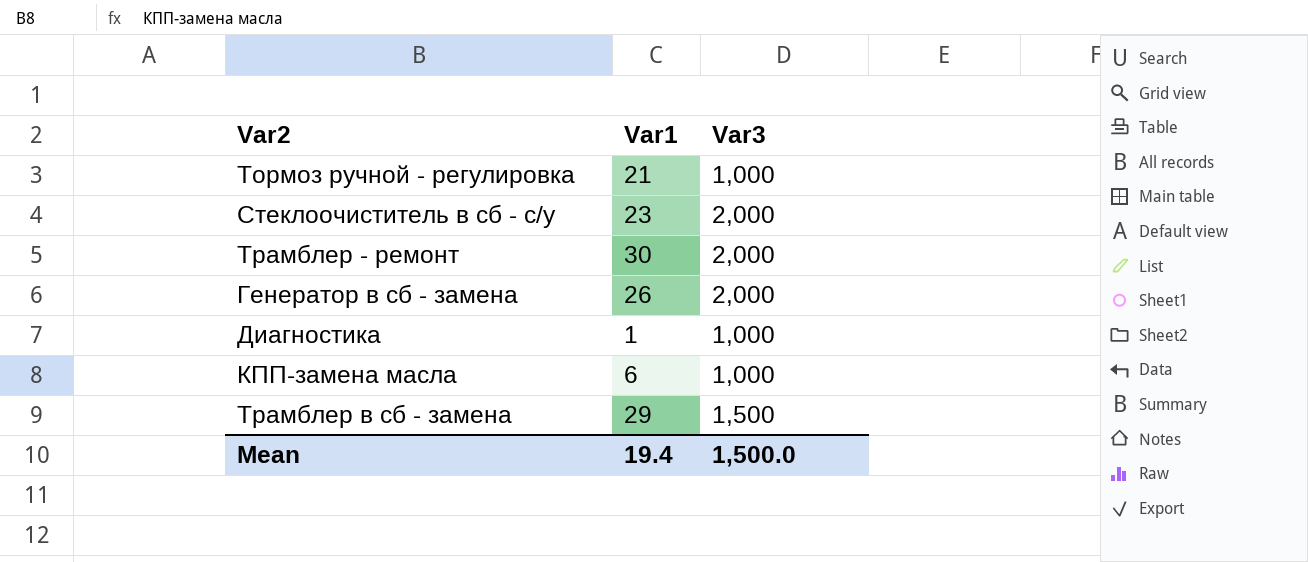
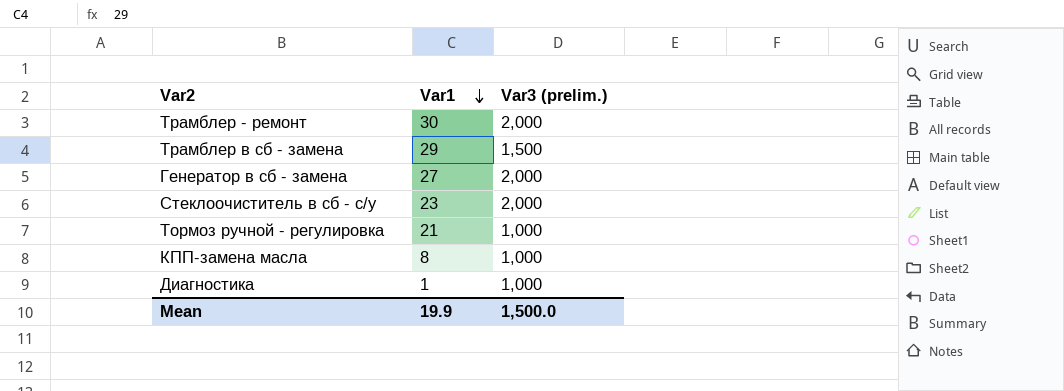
row order: none -> Var1 descending
column name: Var3 -> Var3 (prelim.)
Генератор в сб - замена | Var1: 26 -> 27
КПП-замена масла | Var1: 6 -> 8
Mean | Var1: 19.4 -> 19.9

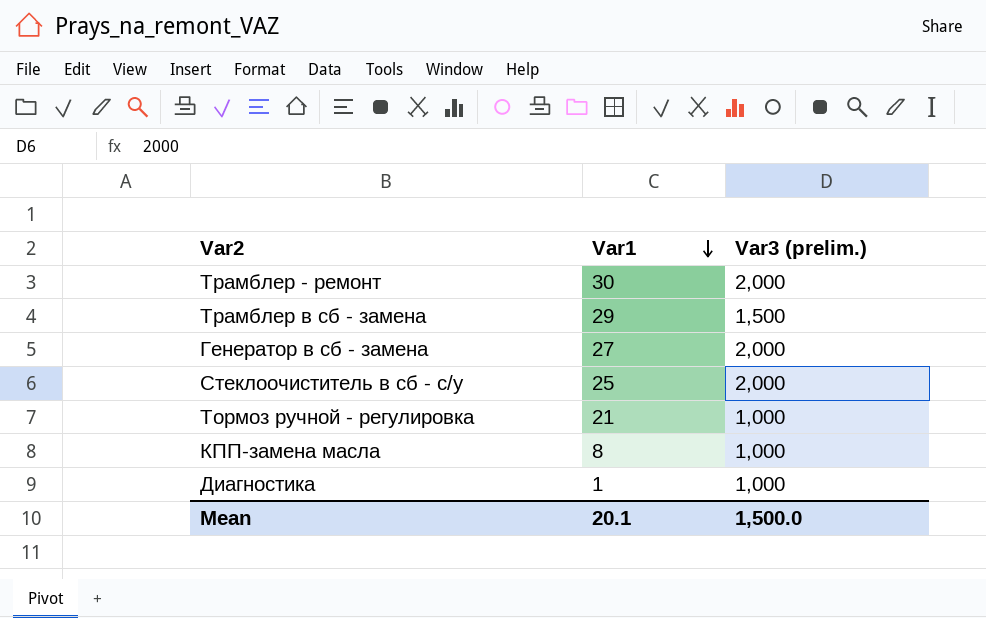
Стеклоочиститель в сб - с/у | Var1: 23 -> 25
Mean | Var1: 19.9 -> 20.1

